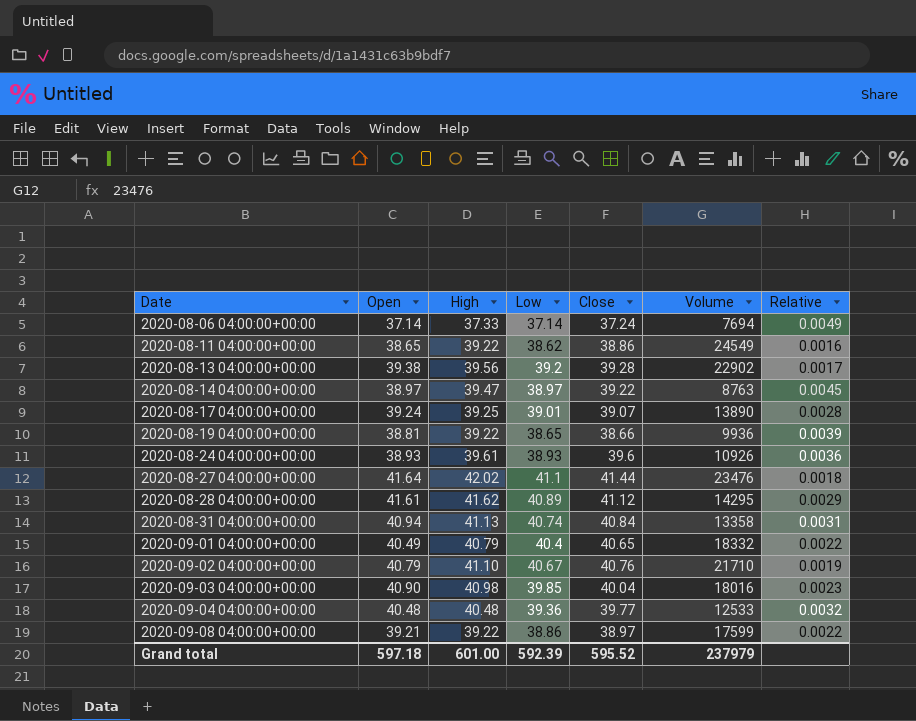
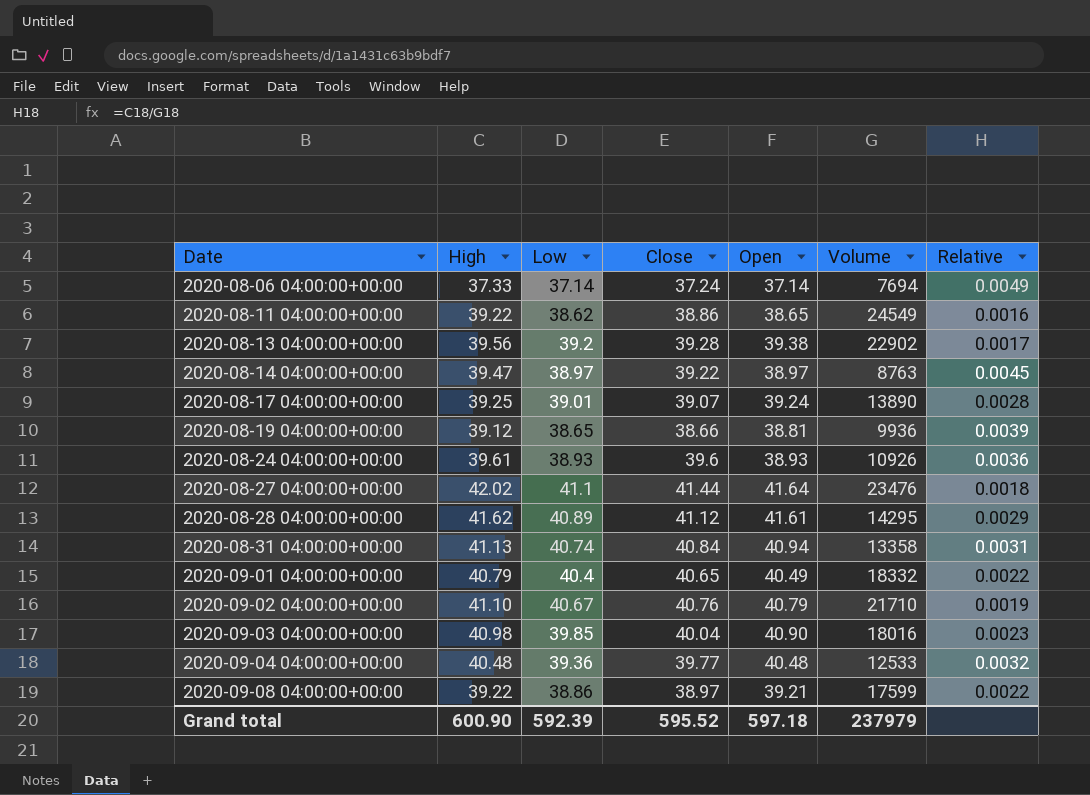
column Open | position: 2 -> 5
2020-08-19 04:00:00+00:00 | High: 39.22 -> 39.12
Grand total | High: 601.00 -> 600.90

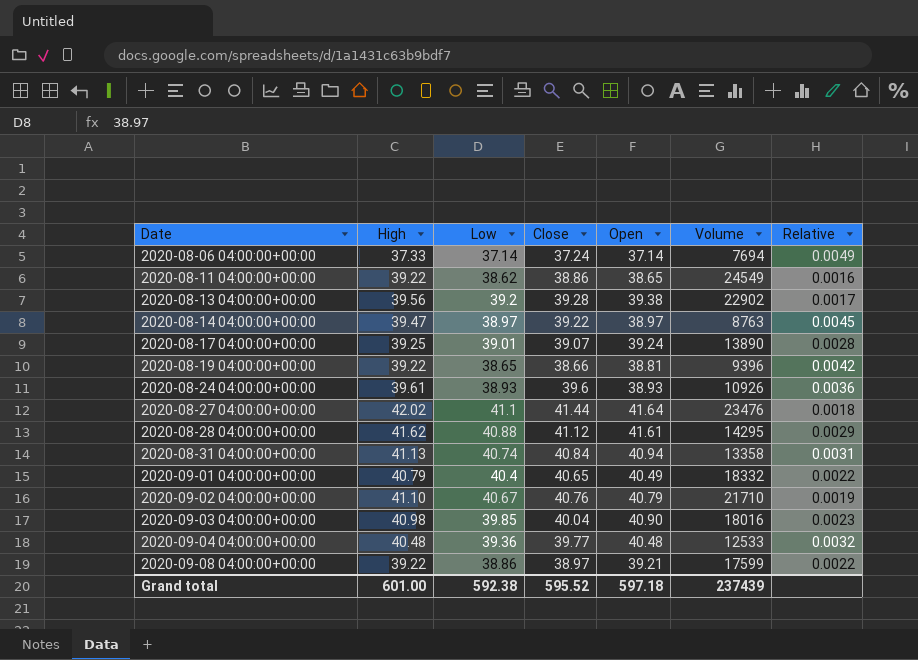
2020-08-19 04:00:00+00:00 | High: 39.12 -> 39.22
2020-08-19 04:00:00+00:00 | Volume: 9936 -> 9396
2020-08-19 04:00:00+00:00 | Relative: 0.0039 -> 0.0042
2020-08-28 04:00:00+00:00 | Low: 40.89 -> 40.88
Grand total | High: 600.90 -> 601.00
Grand total | Low: 592.39 -> 592.38
Grand total | Volume: 237979 -> 237439

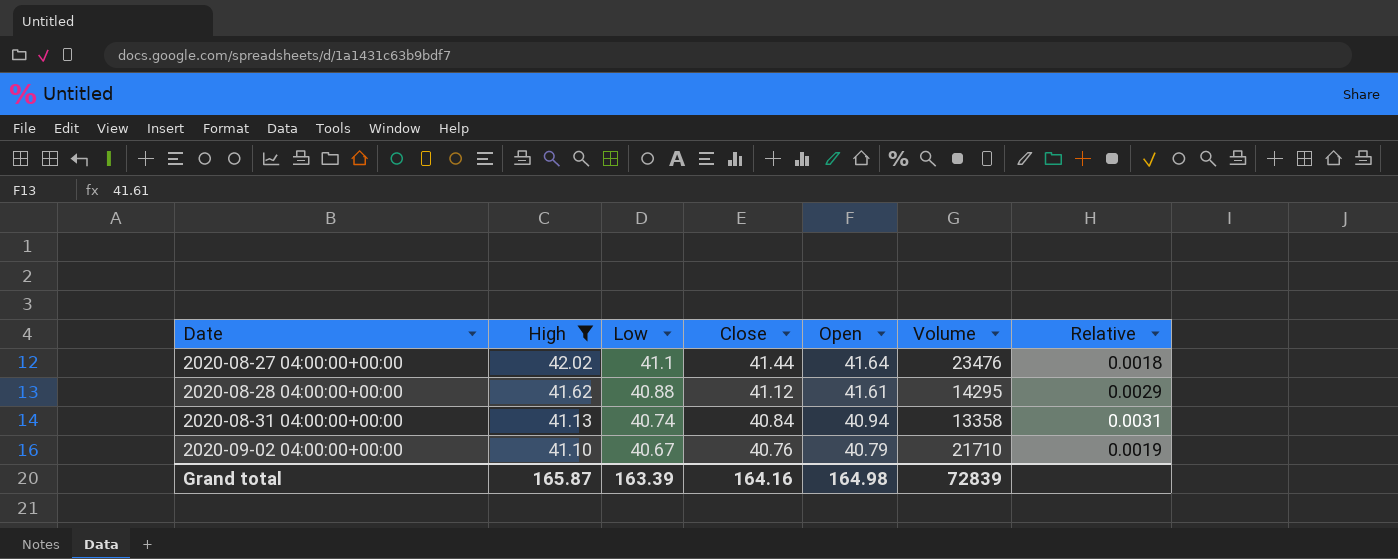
filter: none -> High >= 41.10
Grand total | High: 601.00 -> 165.87
Grand total | Low: 592.38 -> 163.39
Grand total | Close: 595.52 -> 164.16
Grand total | Open: 597.18 -> 164.98
Grand total | Volume: 237439 -> 72839

